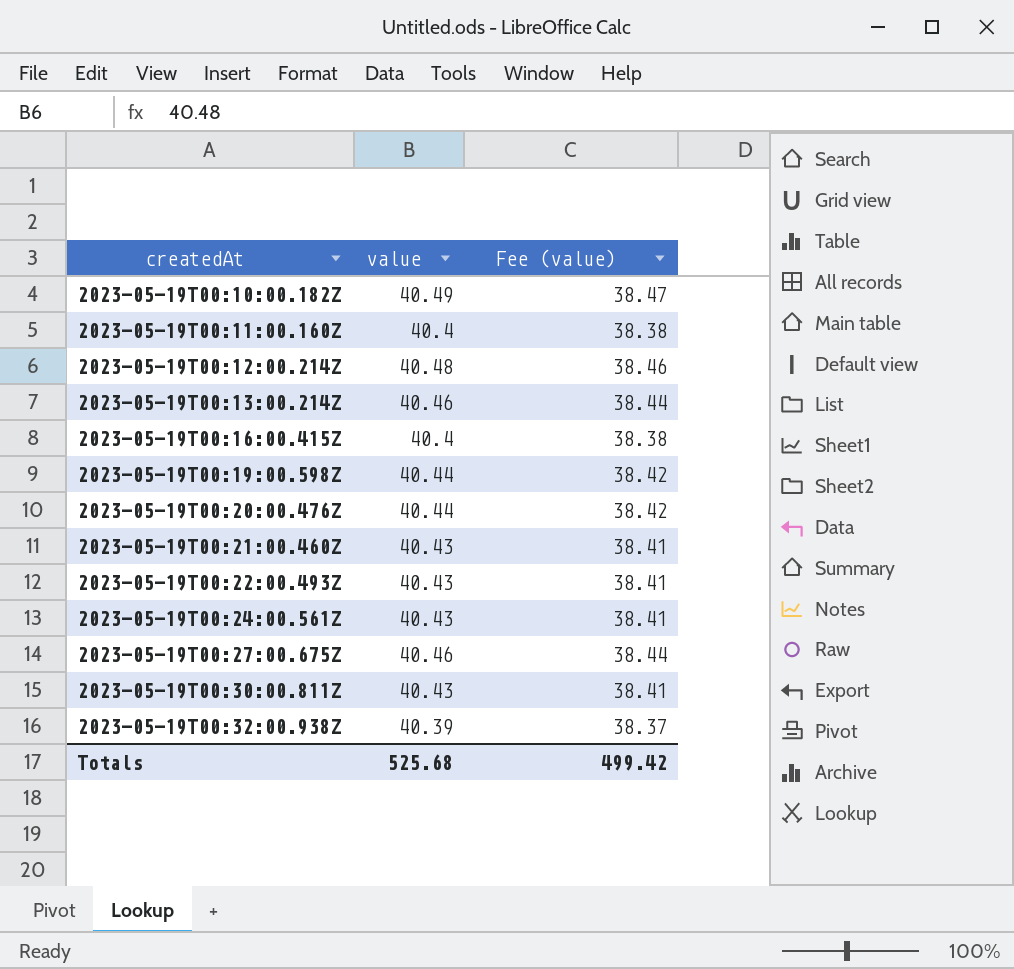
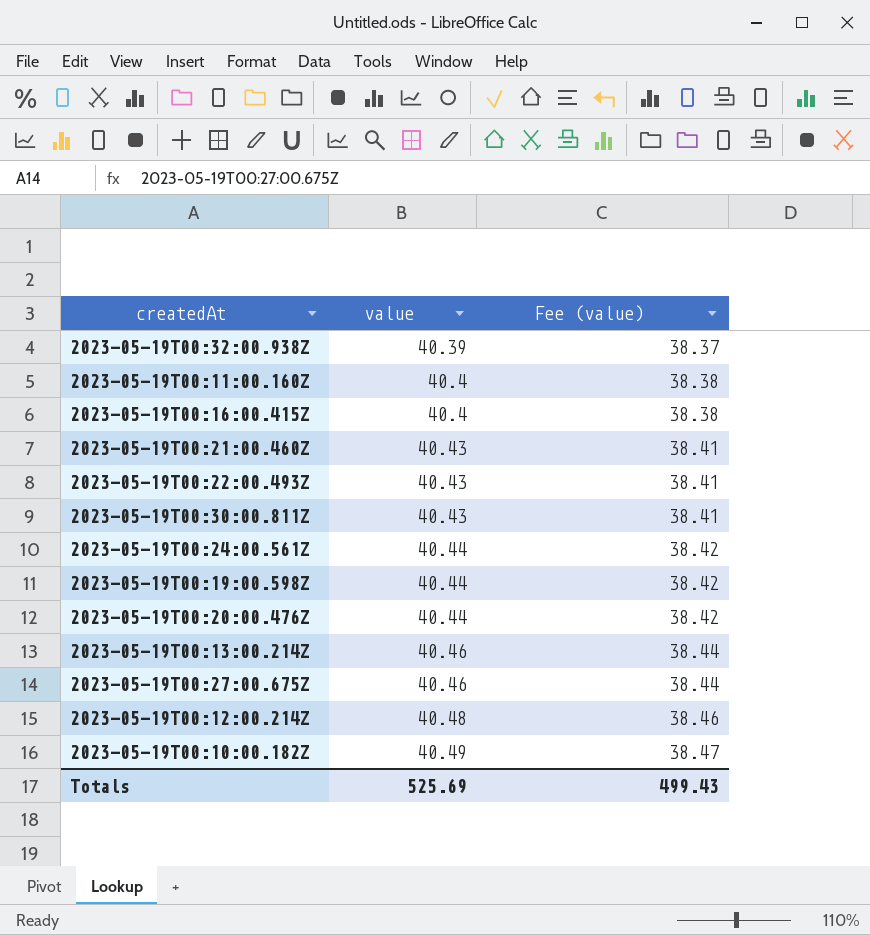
row order: createdAt ascending -> value ascending
2023-05-19T00:24:00.561Z | value: 40.43 -> 40.44
2023-05-19T00:24:00.561Z | Fee (value): 38.41 -> 38.42
Totals | value: 525.68 -> 525.69
Totals | Fee (value): 499.42 -> 499.43

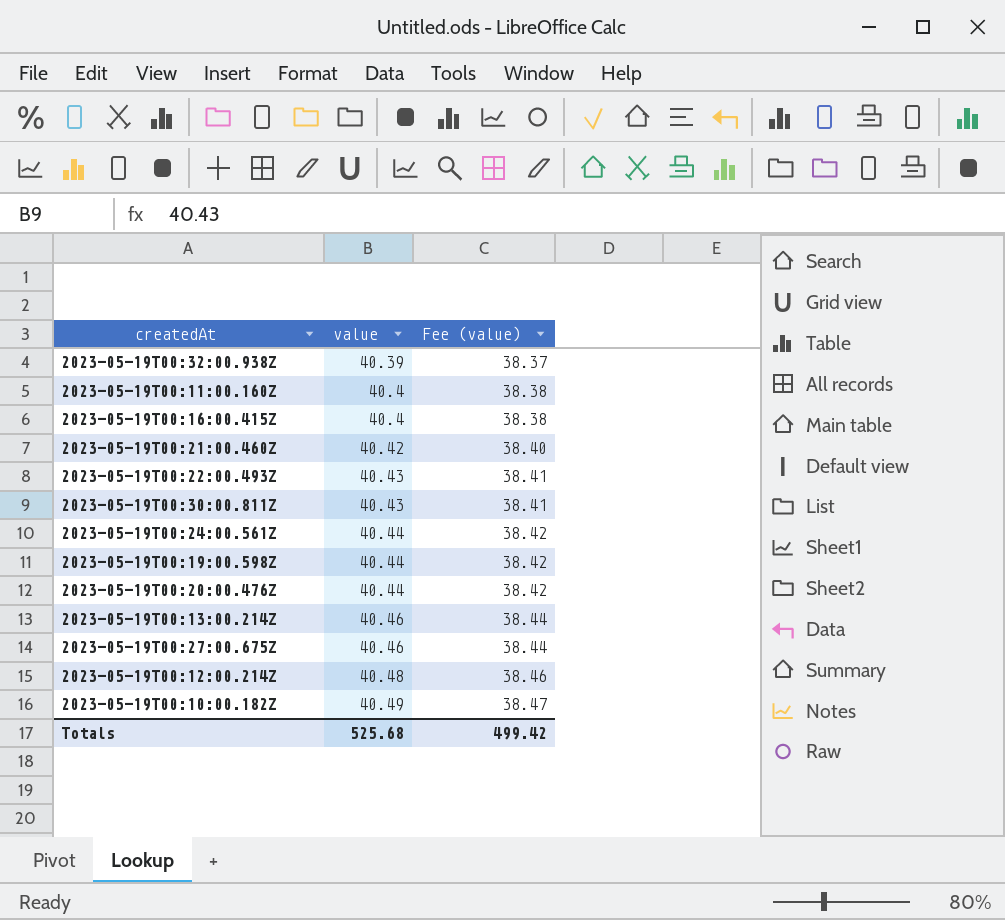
2023-05-19T00:21:00.460Z | value: 40.43 -> 40.42
2023-05-19T00:21:00.460Z | Fee (value): 38.41 -> 38.40
Totals | value: 525.69 -> 525.68
Totals | Fee (value): 499.43 -> 499.42

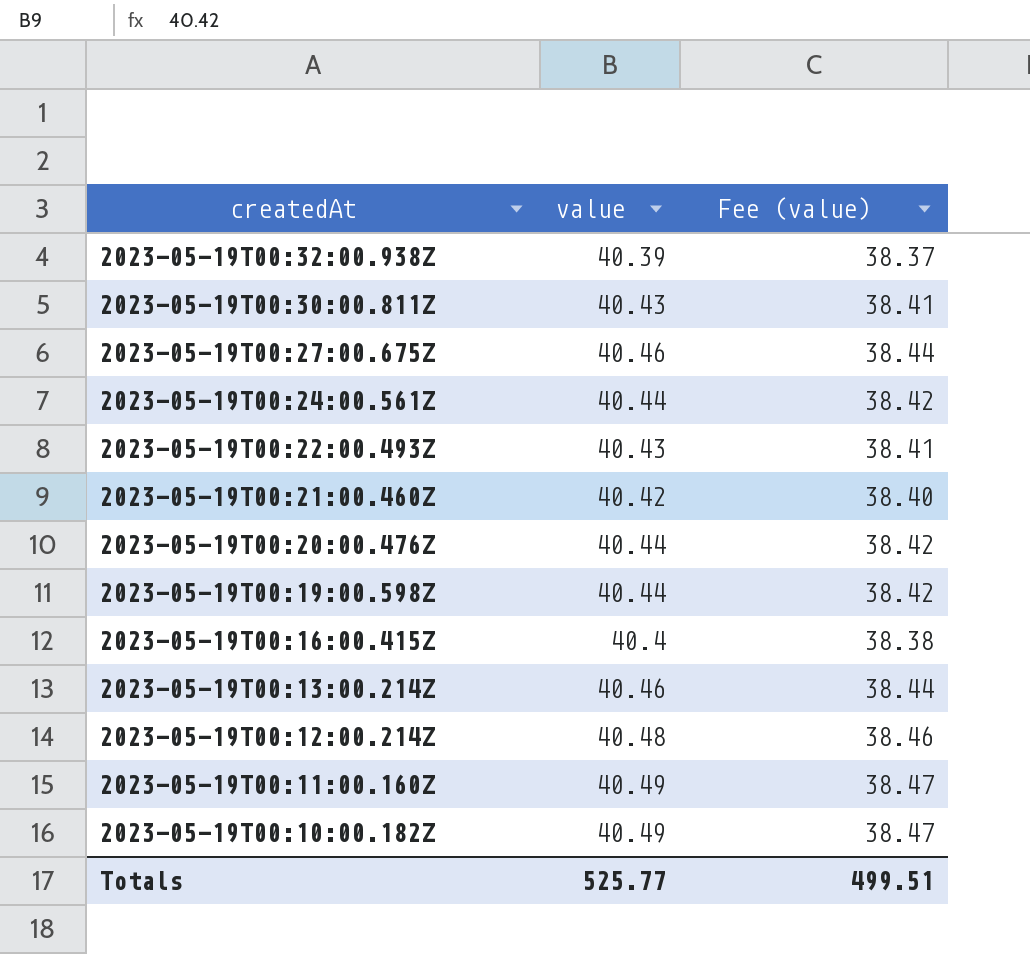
row order: value ascending -> createdAt descending
2023-05-19T00:11:00.160Z | value: 40.4 -> 40.49
2023-05-19T00:11:00.160Z | Fee (value): 38.38 -> 38.47
Totals | value: 525.68 -> 525.77
Totals | Fee (value): 499.42 -> 499.51

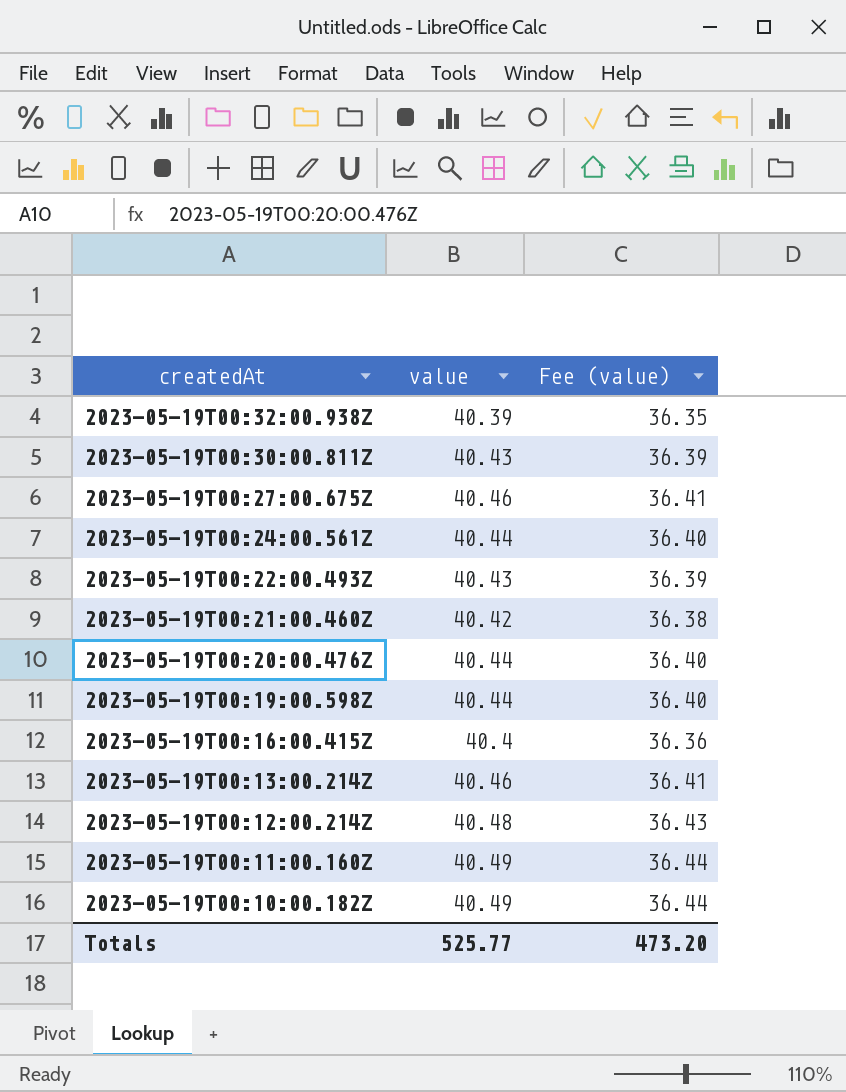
column Fee (value) | formula: [value] * 0.95 -> [value] * 0.9
Totals | Fee (value): 499.51 -> 473.20

